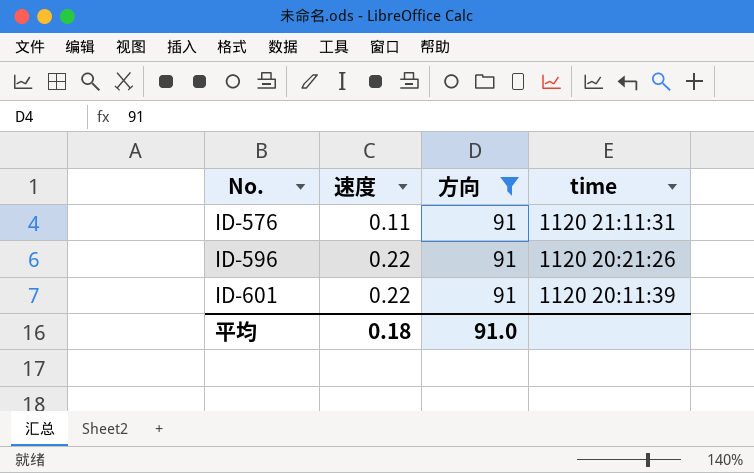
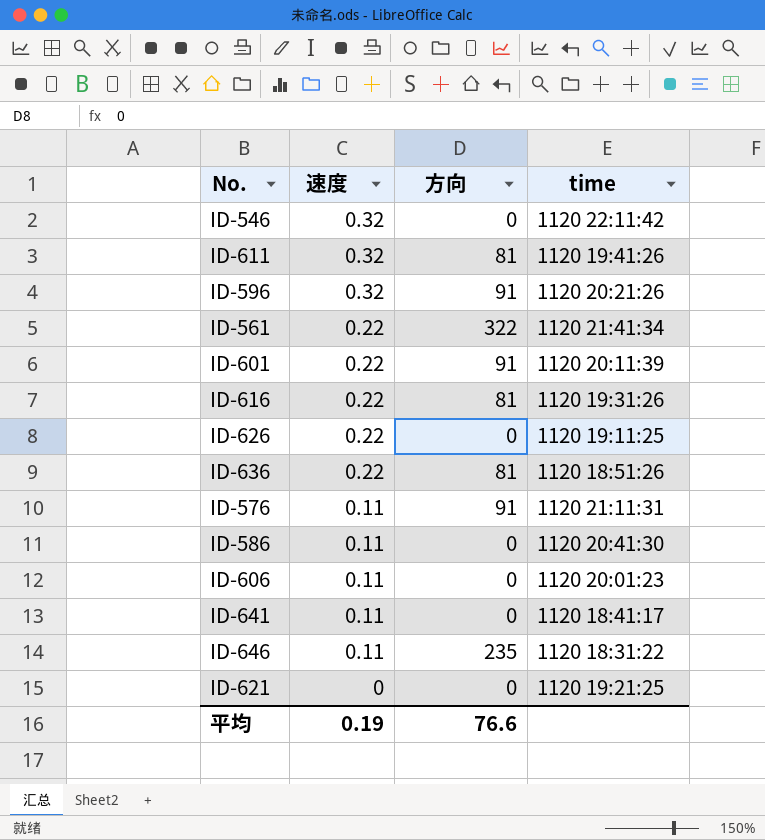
filter: 方向 = 91 -> none
row order: No. ascending -> 速度 descending
ID-596 | 速度: 0.22 -> 0.32
平均 | 速度: 0.18 -> 0.19
平均 | 方向: 91.0 -> 76.6

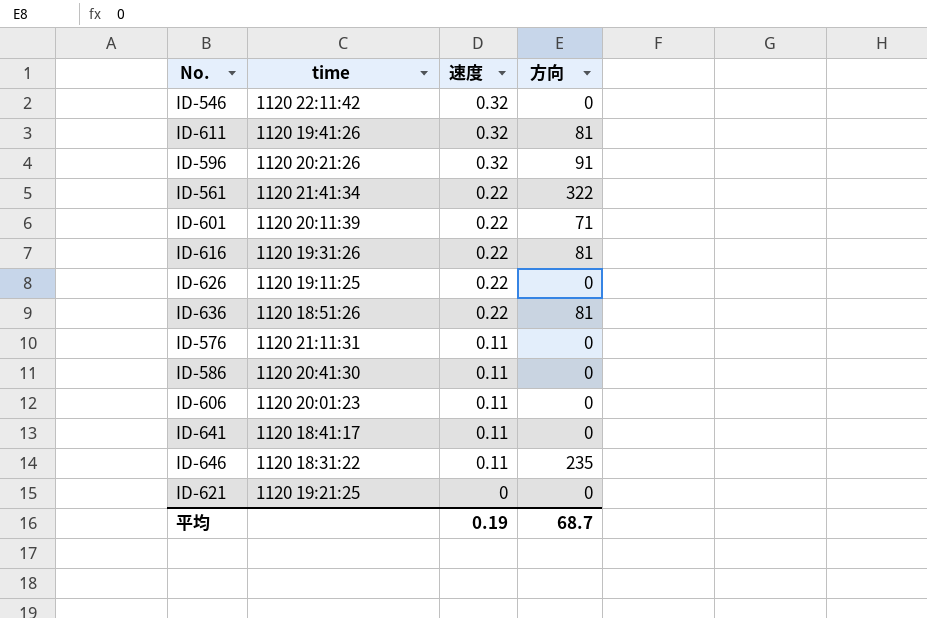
column time | position: 4 -> 2
ID-601 | 方向: 91 -> 71
ID-576 | 方向: 91 -> 0
平均 | 方向: 76.6 -> 68.7

